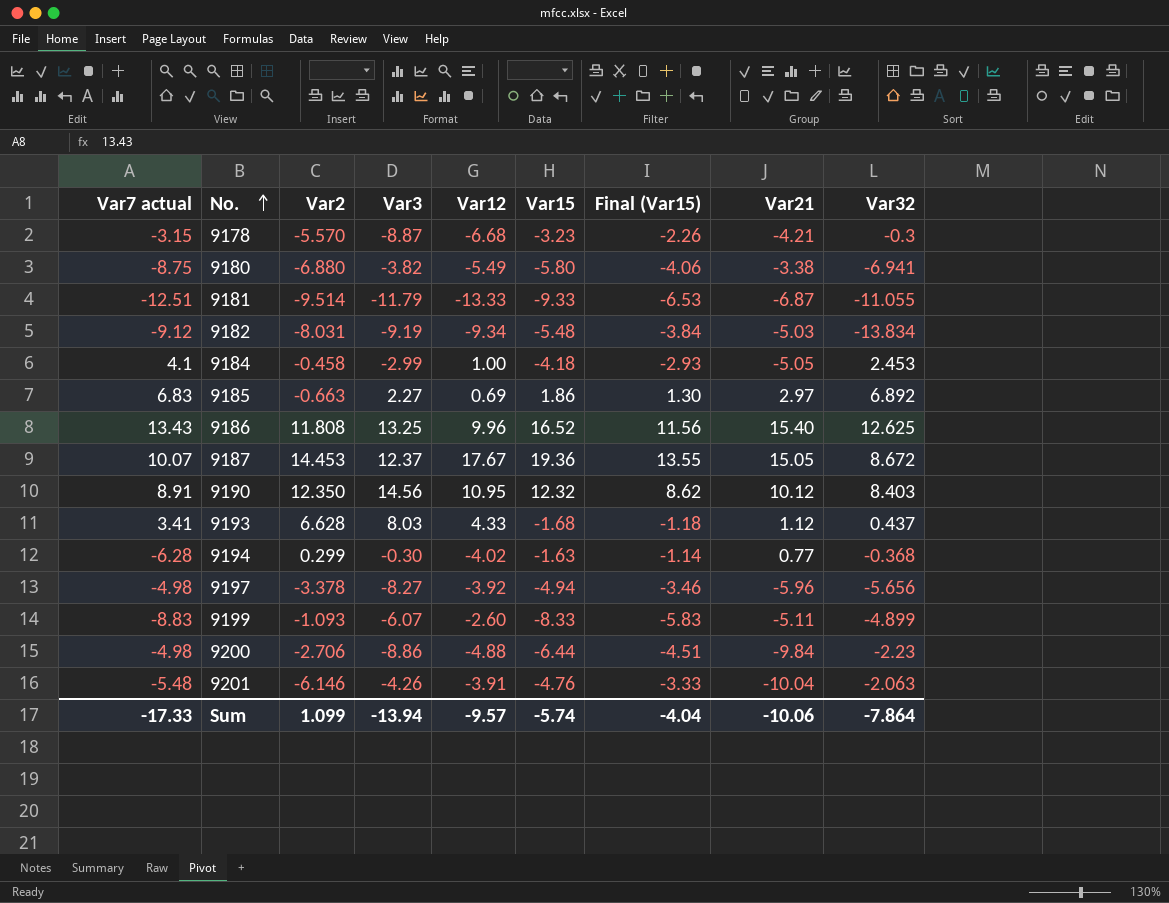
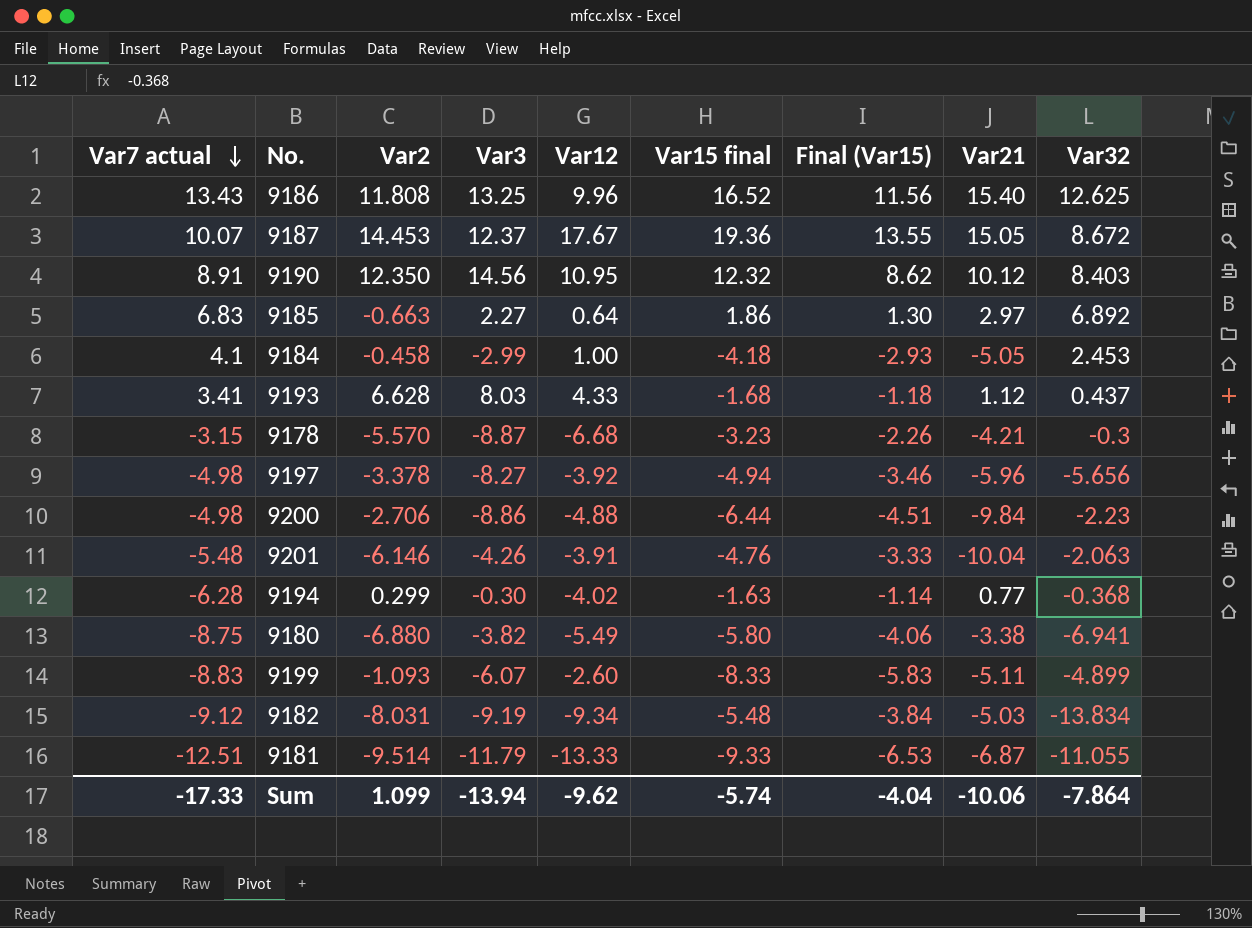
row order: No. ascending -> Var7 actual descending
column name: Var15 -> Var15 final
9185 | Var12: 0.69 -> 0.64
Sum | Var12: -9.57 -> -9.62

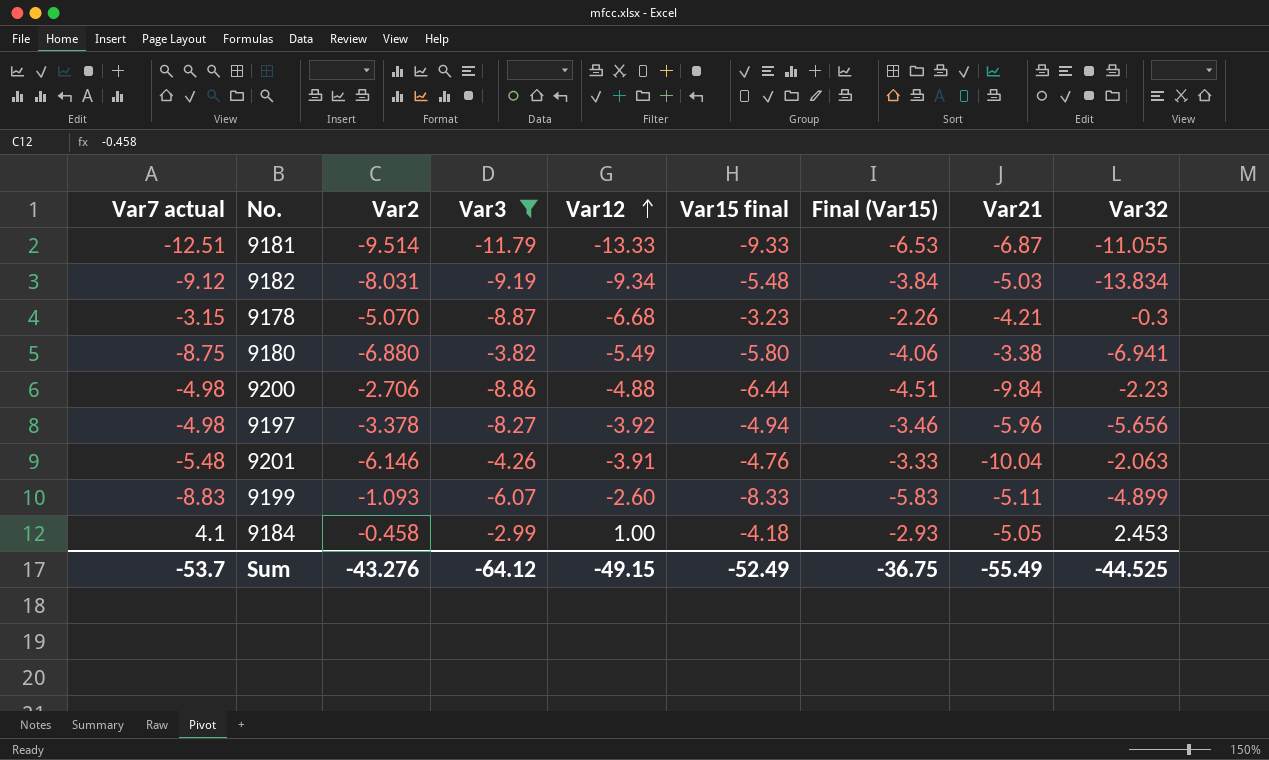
filter: none -> Var3 <= -2.99
row order: Var7 actual descending -> Var12 ascending
9178 | Var2: -5.570 -> -5.070
Sum | Var7 actual: -17.33 -> -53.7
Sum | Var2: 1.099 -> -43.276
Sum | Var3: -13.94 -> -64.12
Sum | Var12: -9.62 -> -49.15
Sum | Var15 final: -5.74 -> -52.49
Sum | Final (Var15): -4.04 -> -36.75
Sum | Var21: -10.06 -> -55.49
Sum | Var32: -7.864 -> -44.525

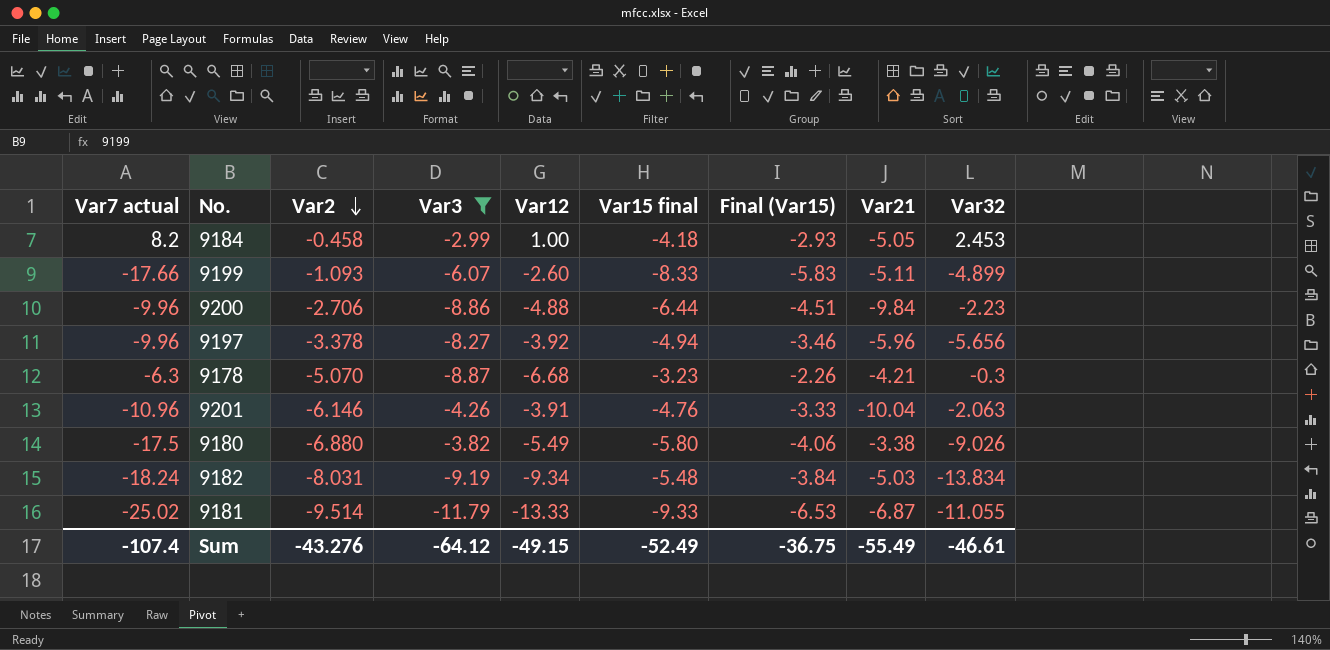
row order: Var12 ascending -> Var2 descending
9184 | Var7 actual: 4.1 -> 8.2
9199 | Var7 actual: -8.83 -> -17.66
9200 | Var7 actual: -4.98 -> -9.96
9197 | Var7 actual: -4.98 -> -9.96
9178 | Var7 actual: -3.15 -> -6.3
9201 | Var7 actual: -5.48 -> -10.96
9180 | Var7 actual: -8.75 -> -17.5
9180 | Var32: -6.941 -> -9.026
9182 | Var7 actual: -9.12 -> -18.24
9181 | Var7 actual: -12.51 -> -25.02
Sum | Var7 actual: -53.7 -> -107.4
Sum | Var32: -44.525 -> -46.61

